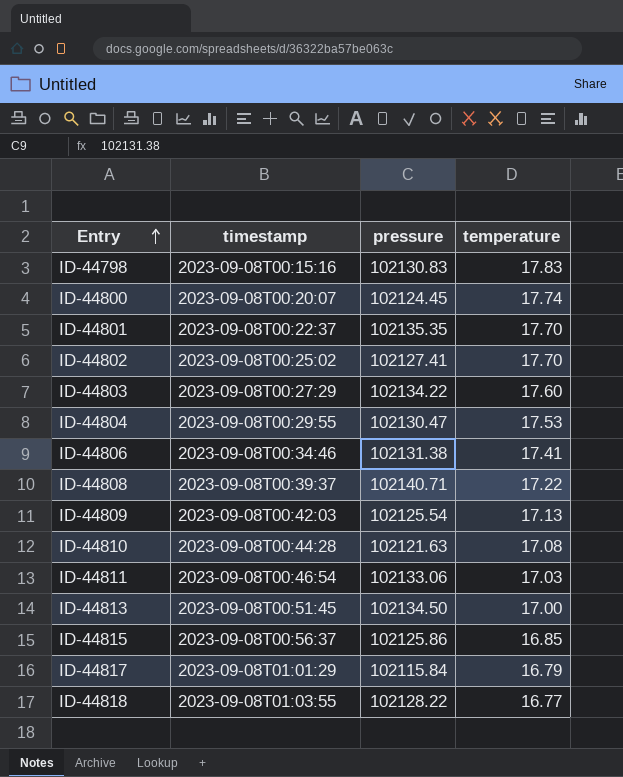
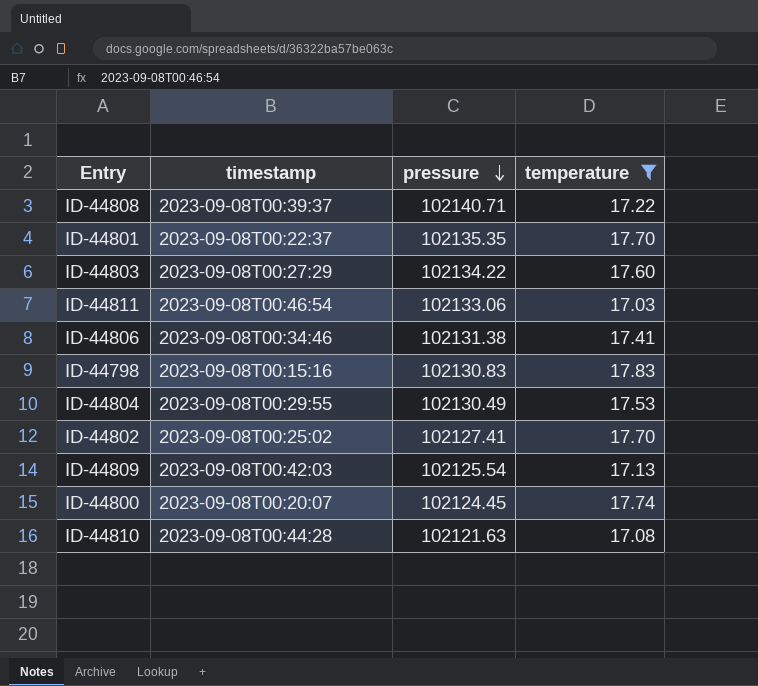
filter: none -> temperature >= 17.03
row order: Entry ascending -> pressure descending
ID-44804 | pressure: 102130.47 -> 102130.49

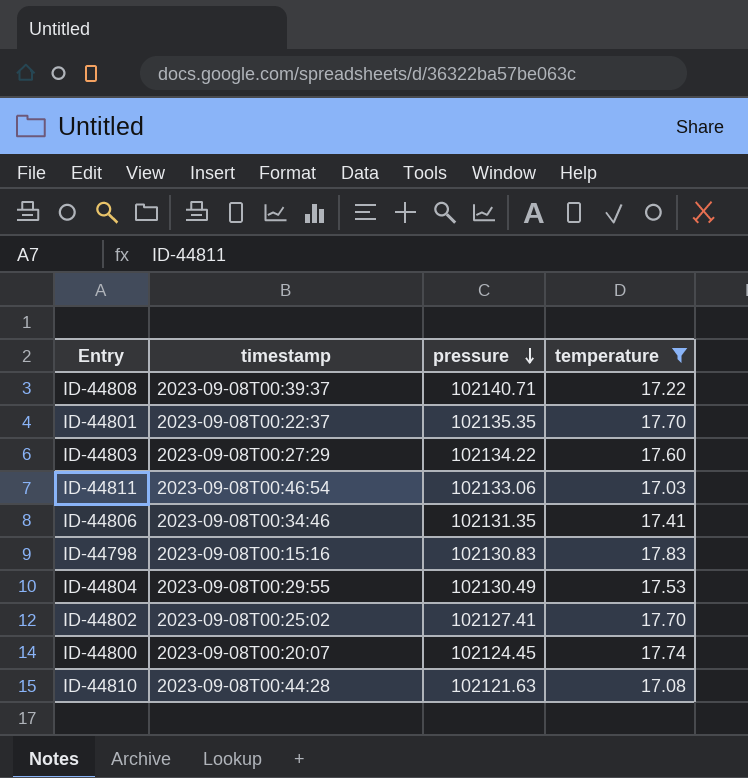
row ID-44809: 2023-09-08T00:42:03 | 102125.54 | 17.13 -> none
ID-44806 | pressure: 102131.38 -> 102131.35

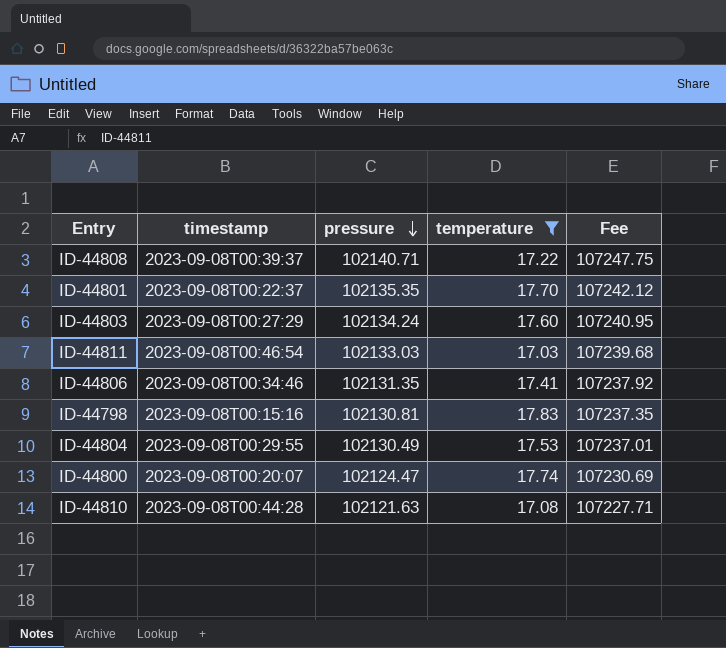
column Fee | formula: none -> [pressure] * 1.05
row ID-44802: 2023-09-08T00:25:02 | 102127.41 | 17.70 -> none
ID-44803 | pressure: 102134.22 -> 102134.24
ID-44811 | pressure: 102133.06 -> 102133.03
ID-44798 | pressure: 102130.83 -> 102130.81
ID-44800 | pressure: 102124.45 -> 102124.47

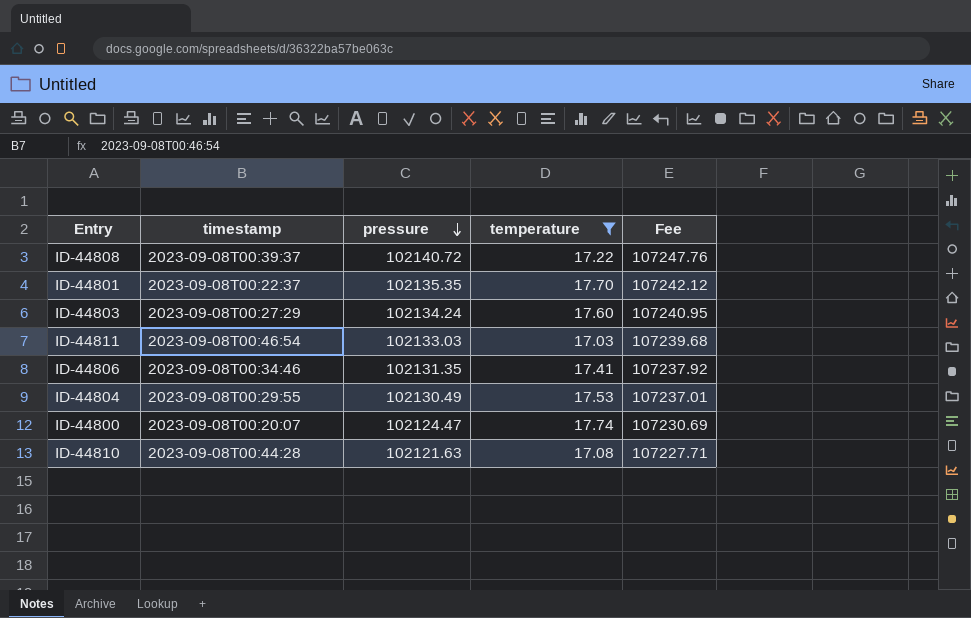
row ID-44798: 2023-09-08T00:15:16 | 102130.81 | 17.83 | 107237.35 -> none
ID-44808 | pressure: 102140.71 -> 102140.72
ID-44808 | Fee: 107247.75 -> 107247.76

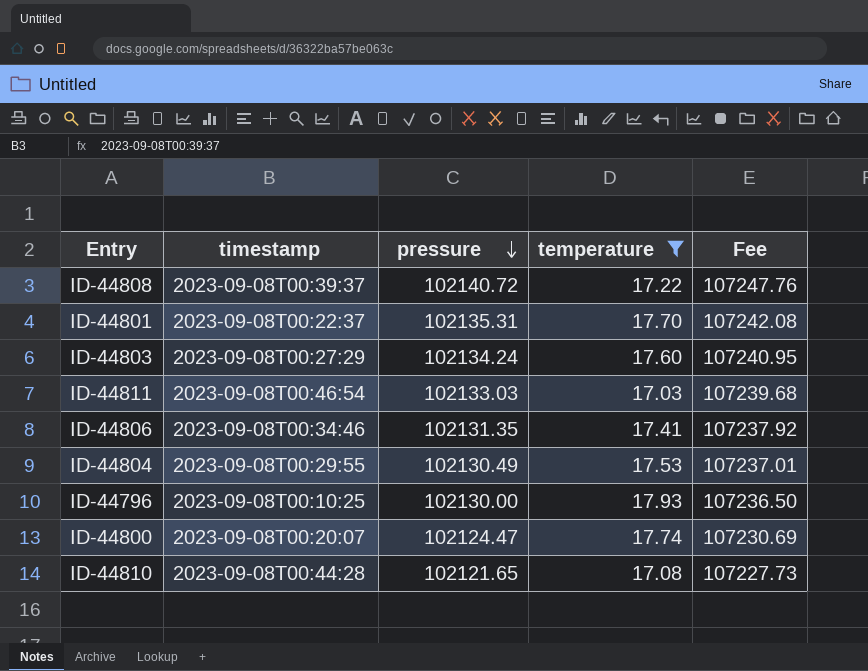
ID-44801 | pressure: 102135.35 -> 102135.31
ID-44801 | Fee: 107242.12 -> 107242.08
row ID-44796: none -> 2023-09-08T00:10:25 | 102130.00 | 17.93 | 107236.50
ID-44810 | pressure: 102121.63 -> 102121.65
ID-44810 | Fee: 107227.71 -> 107227.73

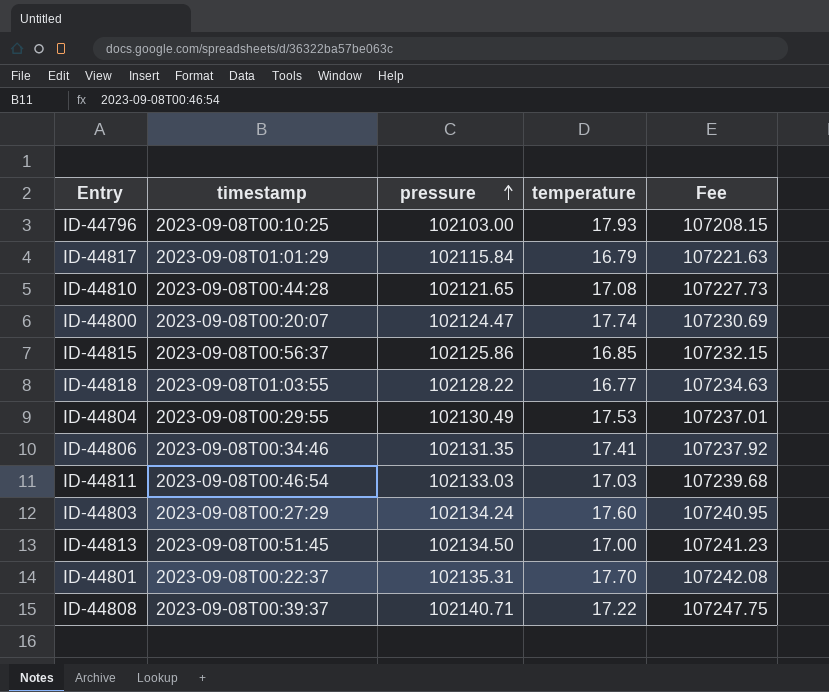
filter: temperature >= 17.03 -> none
row order: pressure descending -> pressure ascending
ID-44796 | pressure: 102130.00 -> 102103.00
ID-44796 | Fee: 107236.50 -> 107208.15
ID-44808 | pressure: 102140.72 -> 102140.71
ID-44808 | Fee: 107247.76 -> 107247.75

